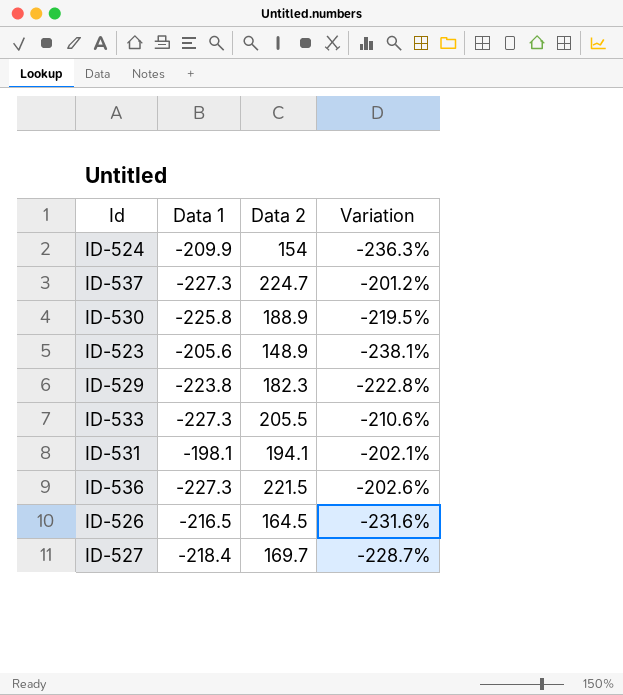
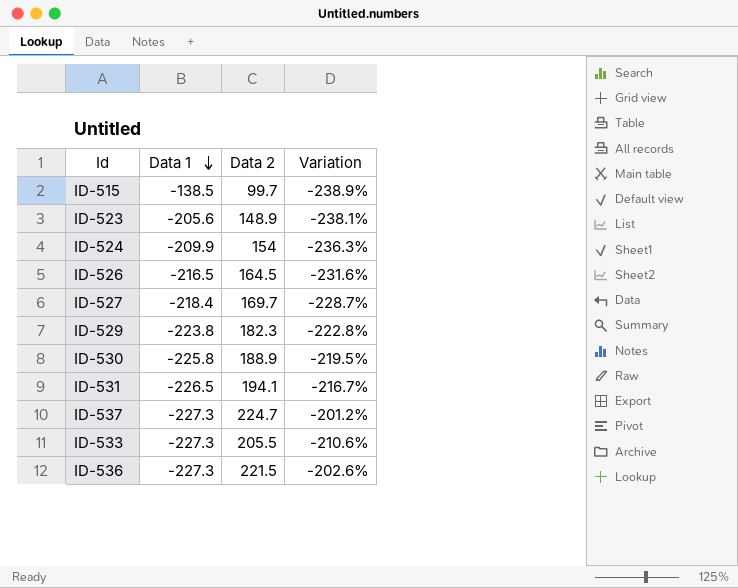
row order: none -> Data 1 descending
row ID-515: none -> -138.5 | 99.7 | -238.9%
ID-531 | Data 1: -198.1 -> -226.5
ID-531 | Variation: -202.1% -> -216.7%

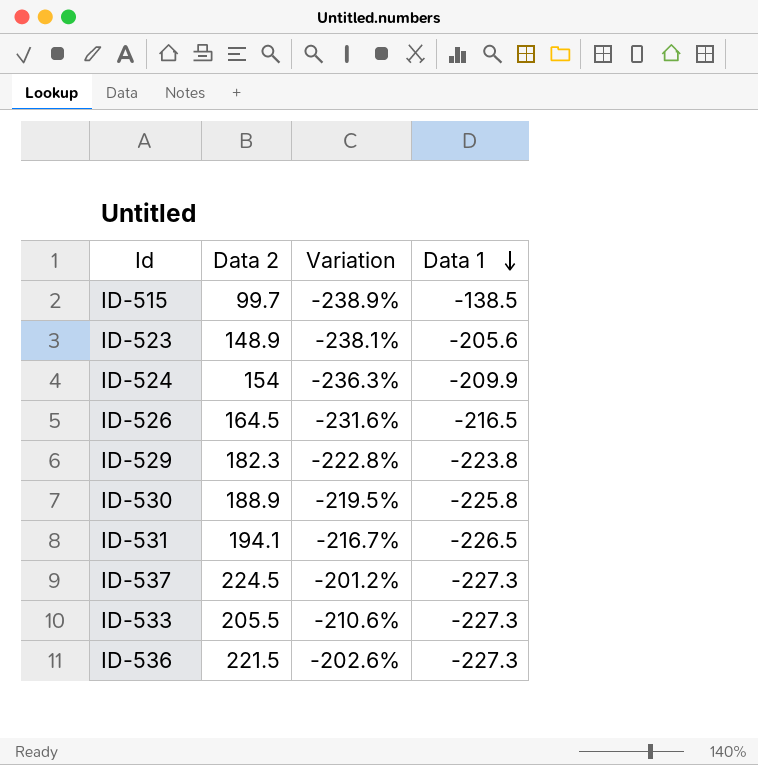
column Data 1 | position: 2 -> 4
row ID-527: -218.4 | 169.7 | -228.7% -> none
ID-537 | Data 2: 224.7 -> 224.5

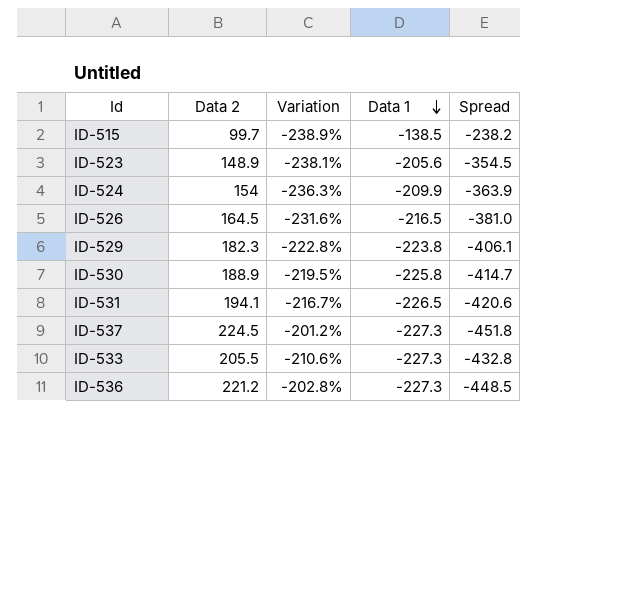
column Spread | formula: none -> [Data 1] - [Data 2]
ID-536 | Data 2: 221.5 -> 221.2
ID-536 | Variation: -202.6% -> -202.8%

